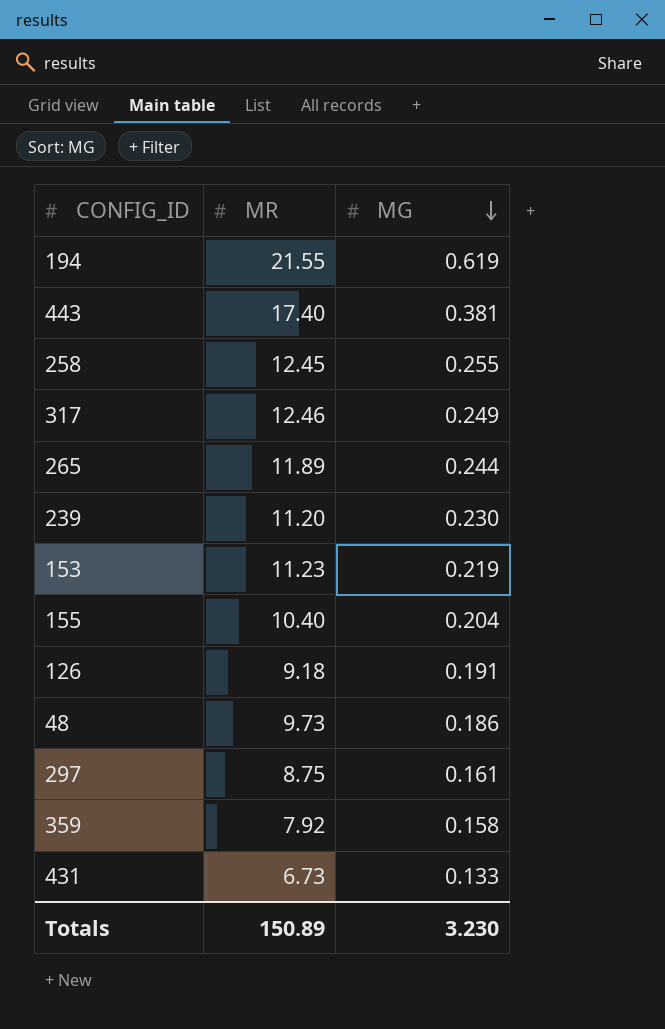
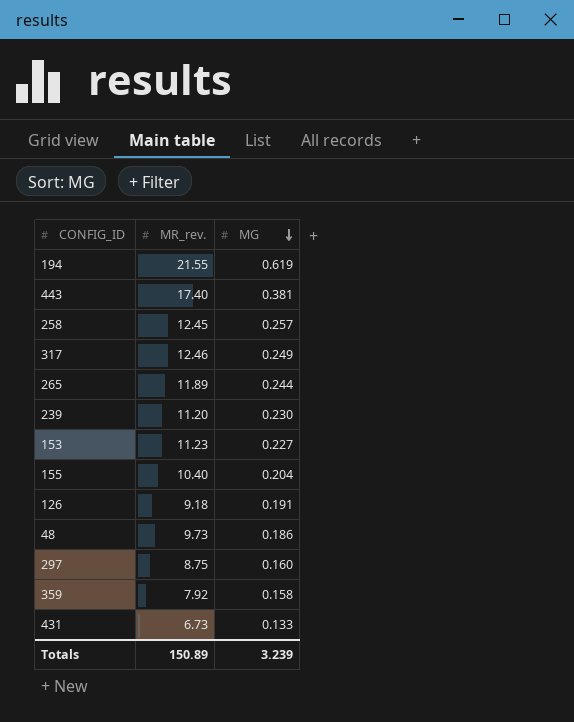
column name: MR -> MR_rev.
258 | MG: 0.255 -> 0.257
153 | MG: 0.219 -> 0.227
297 | MG: 0.161 -> 0.160
Totals | MG: 3.230 -> 3.239

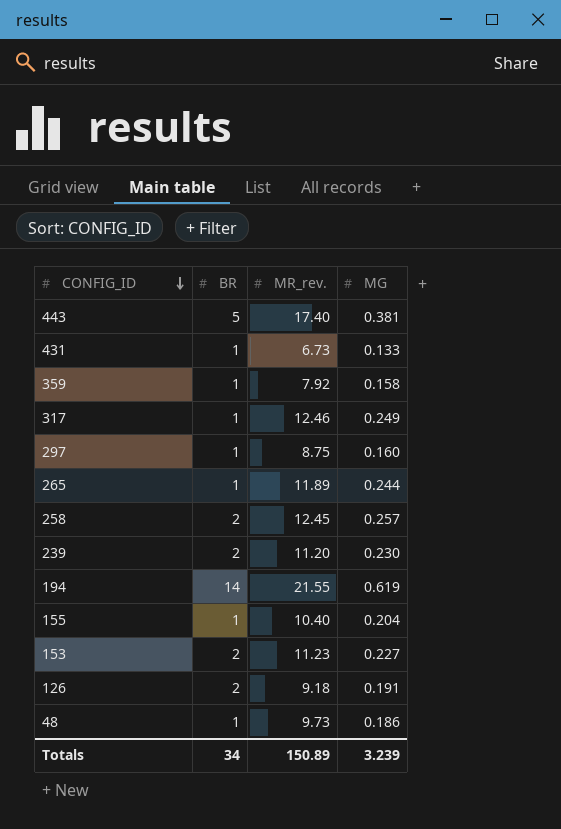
row order: MG descending -> CONFIG_ID descending
column BR | position: none -> 2

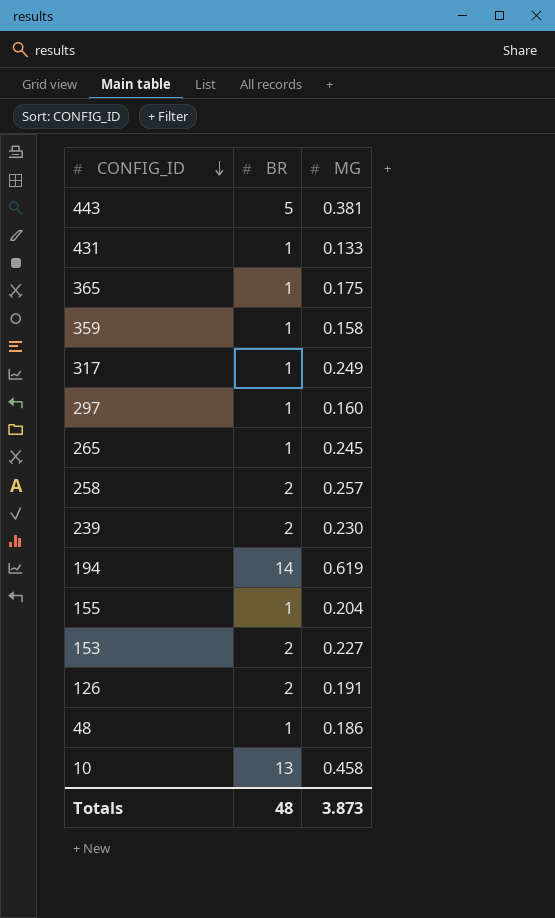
column MR_rev. | position: 3 -> none
row 365: none -> 1 | 0.175
265 | MG: 0.244 -> 0.245
row 10: none -> 13 | 0.458
Totals | BR: 34 -> 48
Totals | MG: 3.239 -> 3.873

